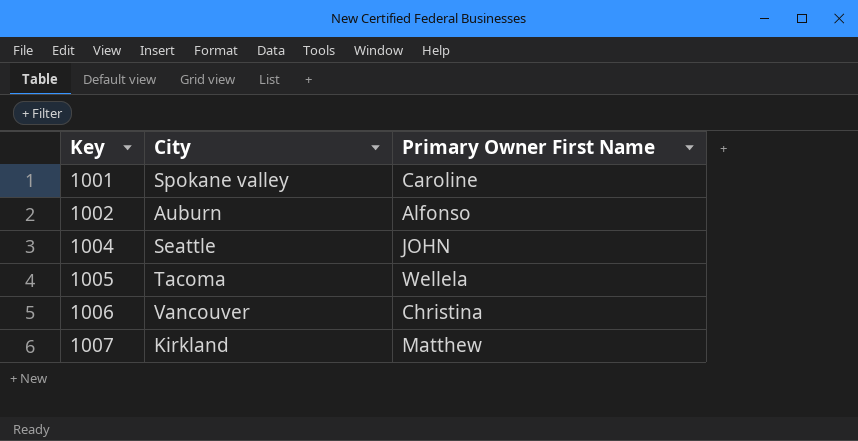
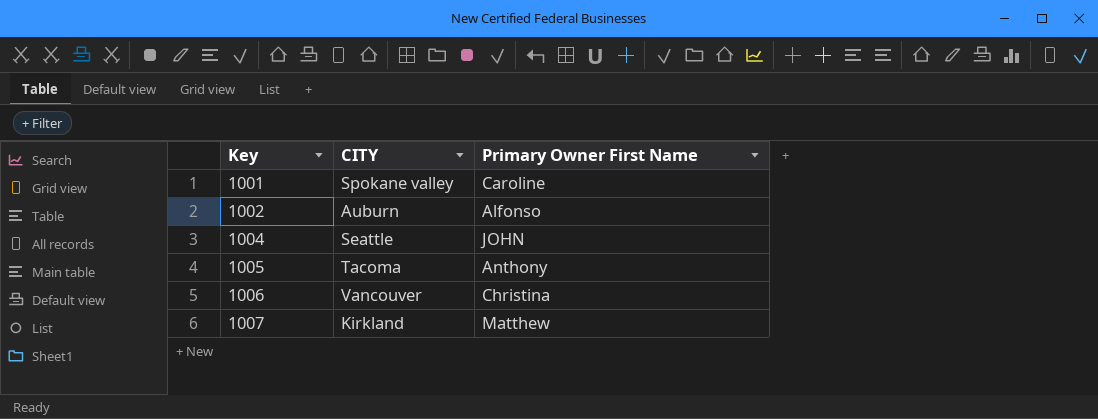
column name: City -> CITY
1005 | Primary Owner First Name: Wellela -> Anthony

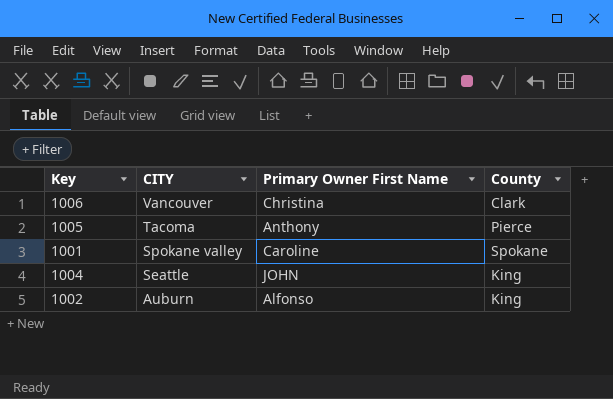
row order: Key ascending -> CITY descending
column County | position: none -> 4
row 1007: Kirkland | Matthew -> none

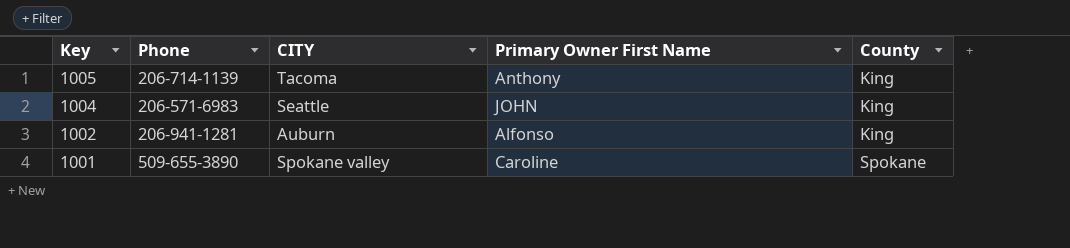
row order: CITY descending -> Key descending
column Phone | position: none -> 2
row 1006: Vancouver | Christina | Clark -> none
1005 | County: Pierce -> King

